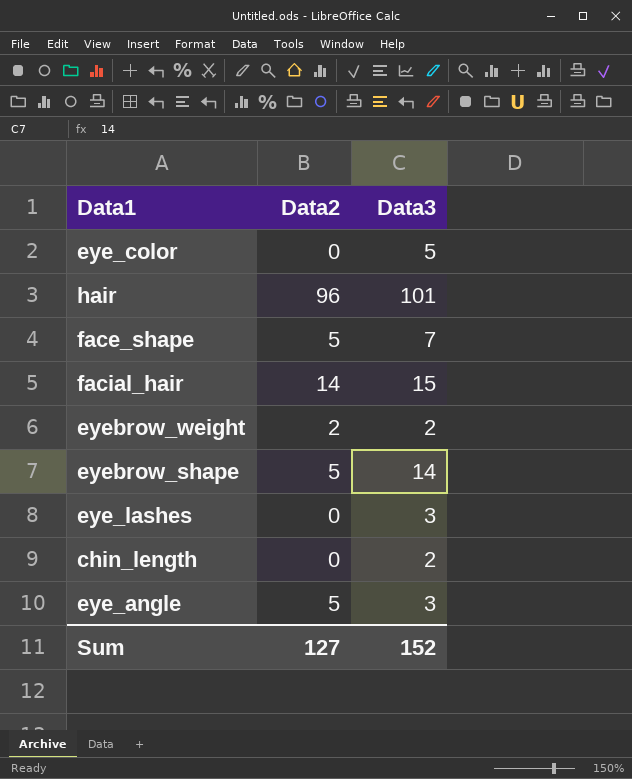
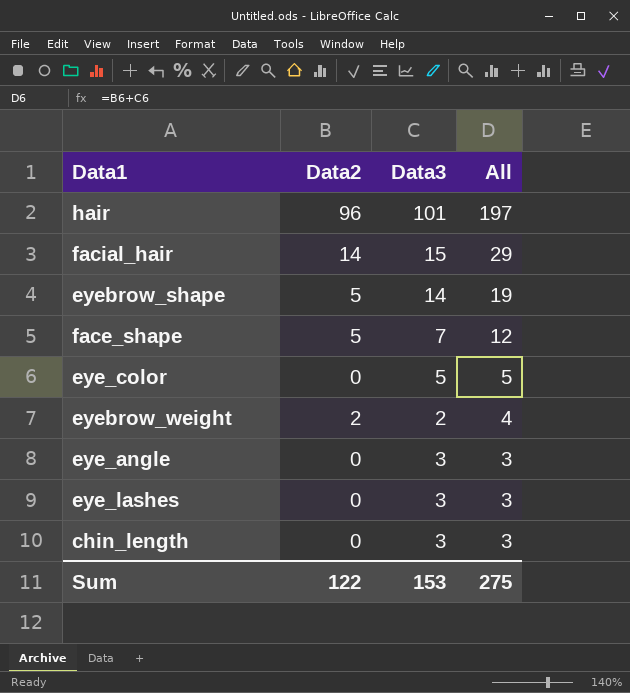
row order: none -> All descending
column All | formula: none -> [Data2] + [Data3]
eye_angle | Data2: 5 -> 0
chin_length | Data3: 2 -> 3
Sum | Data2: 127 -> 122
Sum | Data3: 152 -> 153

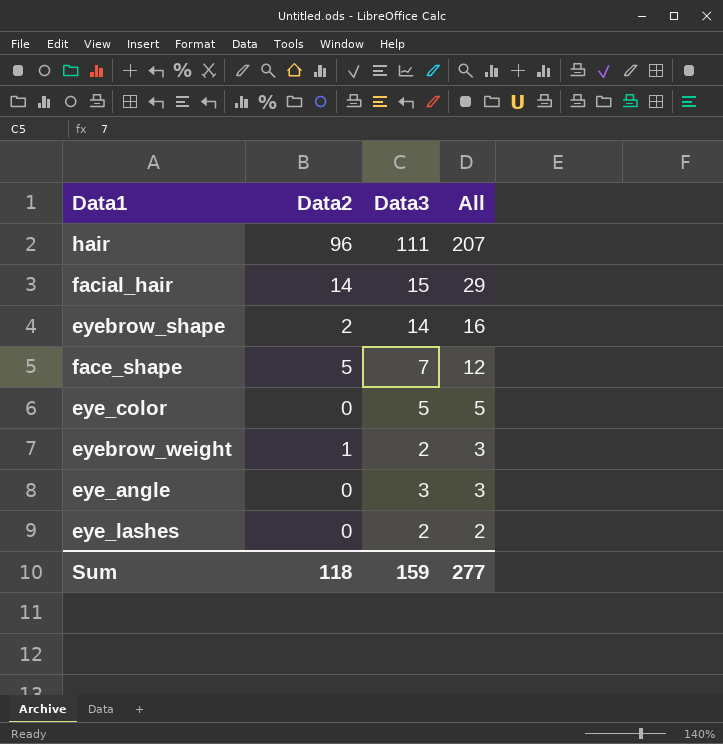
row chin_length: 0 | 3 | 3 -> none
hair | Data3: 101 -> 111
hair | All: 197 -> 207
eyebrow_shape | Data2: 5 -> 2
eyebrow_shape | All: 19 -> 16
eyebrow_weight | Data2: 2 -> 1
eyebrow_weight | All: 4 -> 3
eye_lashes | Data3: 3 -> 2
eye_lashes | All: 3 -> 2
Sum | Data2: 122 -> 118
Sum | Data3: 153 -> 159
Sum | All: 275 -> 277

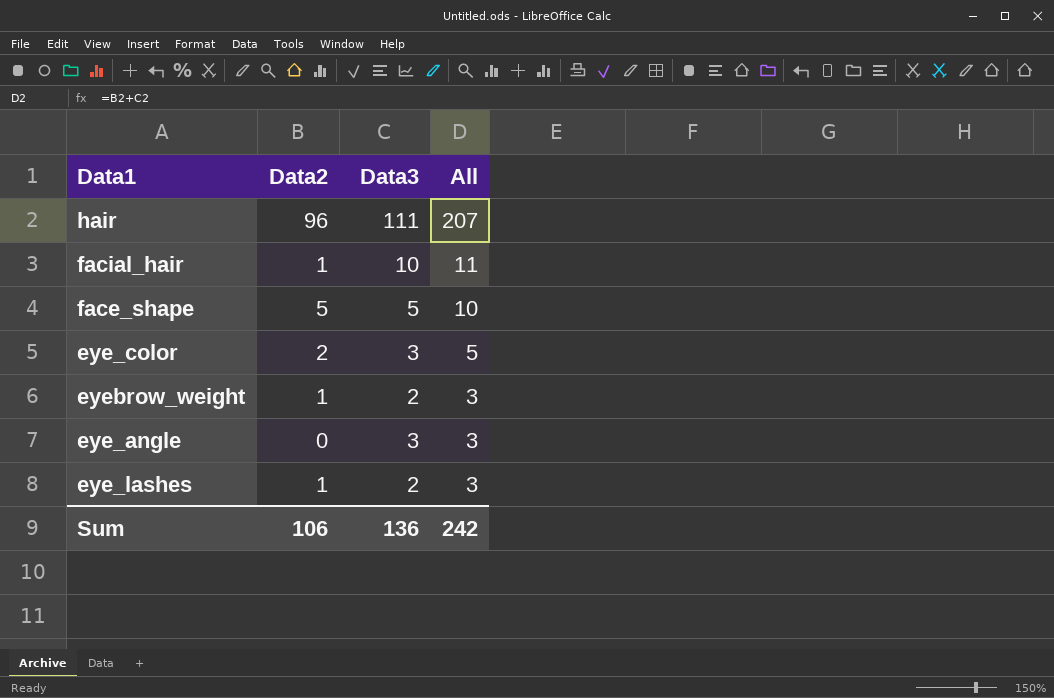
row eyebrow_shape: 2 | 14 | 16 -> none
facial_hair | Data2: 14 -> 1
facial_hair | Data3: 15 -> 10
facial_hair | All: 29 -> 11
face_shape | Data3: 7 -> 5
face_shape | All: 12 -> 10
eye_color | Data2: 0 -> 2
eye_color | Data3: 5 -> 3
eye_lashes | Data2: 0 -> 1
eye_lashes | All: 2 -> 3
Sum | Data2: 118 -> 106
Sum | Data3: 159 -> 136
Sum | All: 277 -> 242

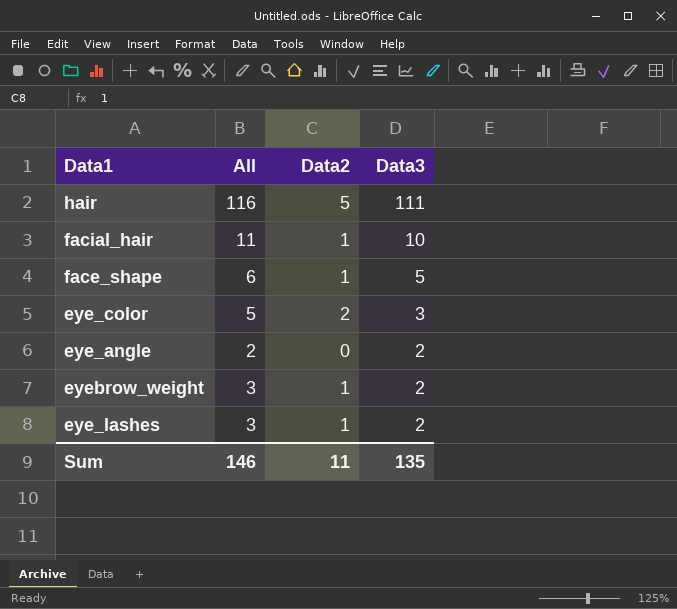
row order: All descending -> Data3 descending
column All | position: 4 -> 2
hair | All: 207 -> 116
hair | Data2: 96 -> 5
face_shape | All: 10 -> 6
face_shape | Data2: 5 -> 1
eye_angle | All: 3 -> 2
eye_angle | Data3: 3 -> 2
Sum | All: 242 -> 146
Sum | Data2: 106 -> 11
Sum | Data3: 136 -> 135

